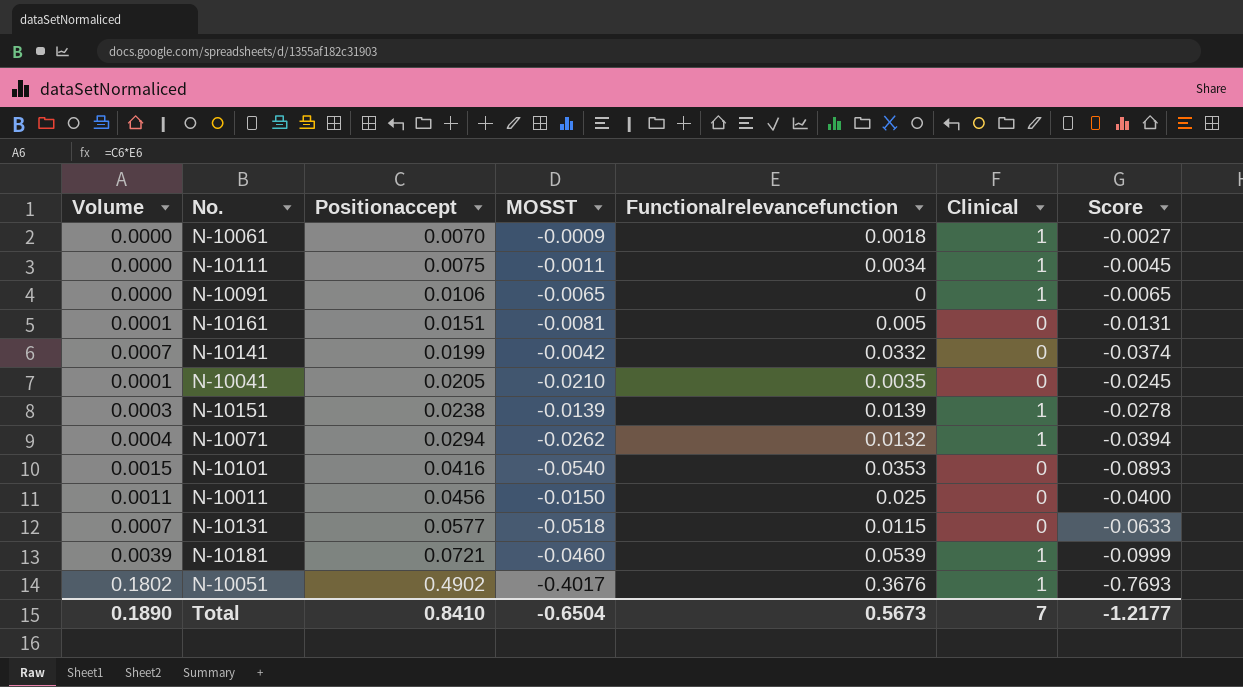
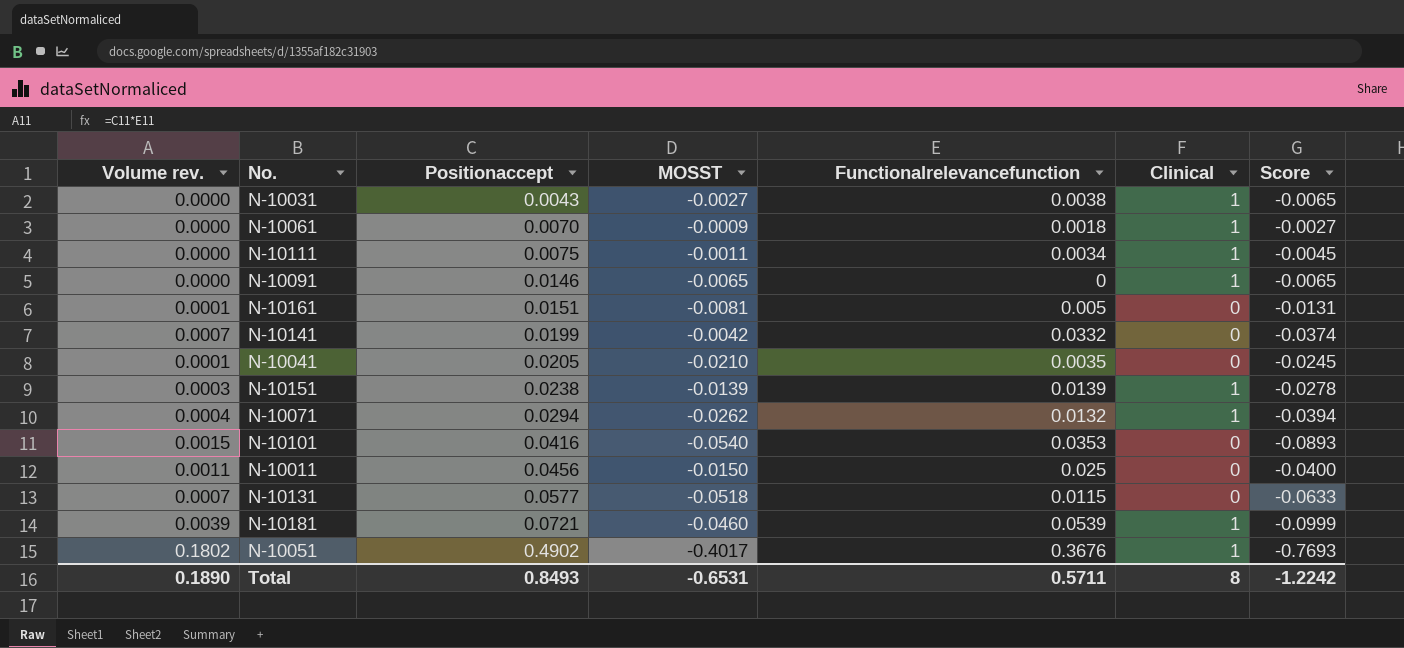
column name: Volume -> Volume rev.
row N-10031: none -> 0.0000 | 0.0043 | -0.0027 | 0.0038 | 1 | -0.0065
N-10091 | Positionaccept: 0.0106 -> 0.0146
Total | Positionaccept: 0.8410 -> 0.8493
Total | MOSST: -0.6504 -> -0.6531
Total | Functionalrelevancefunction: 0.5673 -> 0.5711
Total | Clinical: 7 -> 8
Total | Score: -1.2177 -> -1.2242

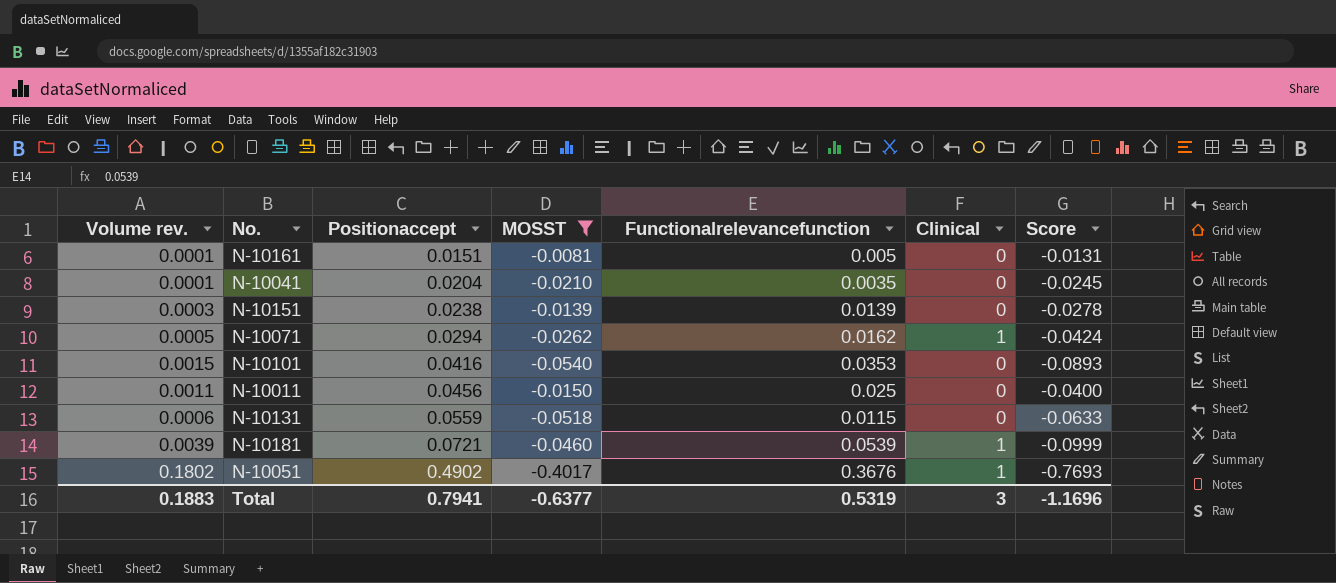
filter: none -> MOSST <= -0.0081
N-10041 | Positionaccept: 0.0205 -> 0.0204
N-10151 | Clinical: 1 -> 0
N-10071 | Volume rev.: 0.0004 -> 0.0005
N-10071 | Functionalrelevancefunction: 0.0132 -> 0.0162
N-10071 | Score: -0.0394 -> -0.0424
N-10131 | Volume rev.: 0.0007 -> 0.0006
N-10131 | Positionaccept: 0.0577 -> 0.0559
Total | Volume rev.: 0.1890 -> 0.1883
Total | Positionaccept: 0.8493 -> 0.7941
Total | MOSST: -0.6531 -> -0.6377
Total | Functionalrelevancefunction: 0.5711 -> 0.5319
Total | Clinical: 8 -> 3
Total | Score: -1.2242 -> -1.1696

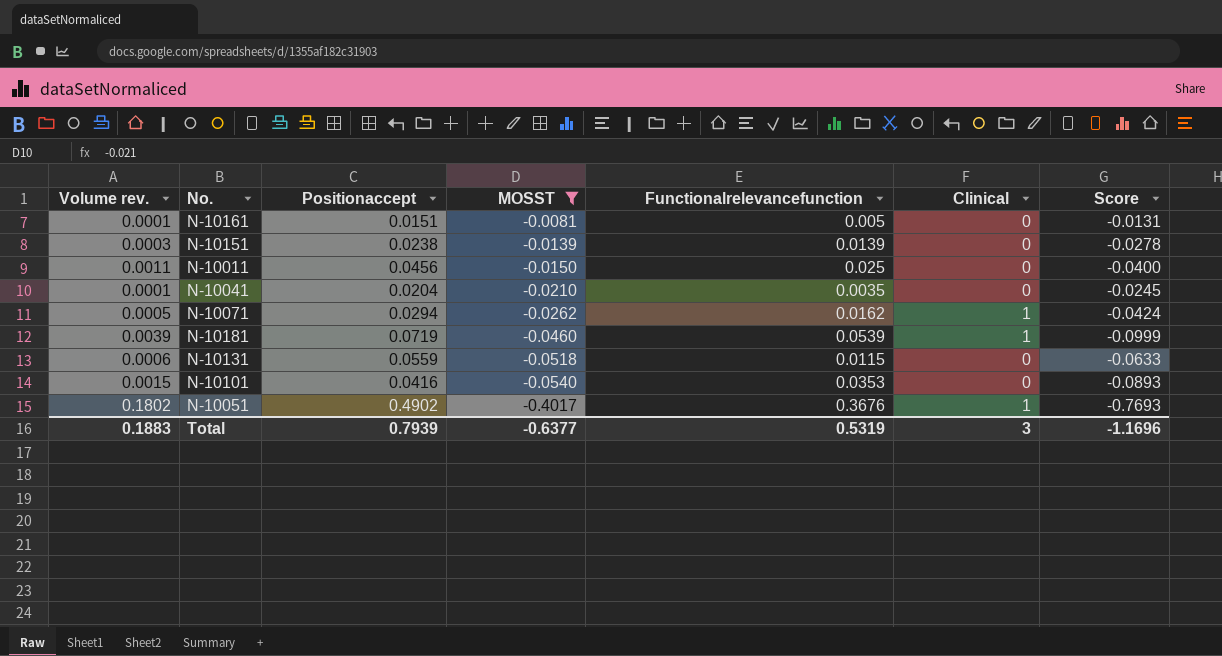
row order: Positionaccept ascending -> MOSST descending
N-10181 | Positionaccept: 0.0721 -> 0.0719
Total | Positionaccept: 0.7941 -> 0.7939

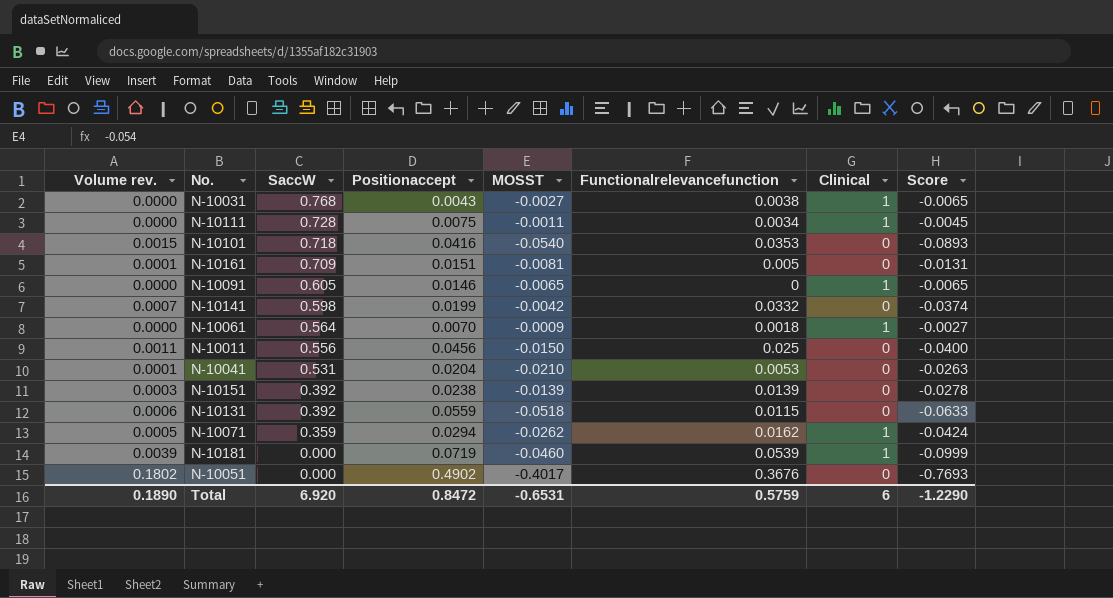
filter: MOSST <= -0.0081 -> none
row order: MOSST descending -> SaccW descending
column SaccW | position: none -> 3
N-10041 | Functionalrelevancefunction: 0.0035 -> 0.0053
N-10041 | Score: -0.0245 -> -0.0263
N-10051 | Clinical: 1 -> 0
Total | Volume rev.: 0.1883 -> 0.1890
Total | Positionaccept: 0.7939 -> 0.8472
Total | MOSST: -0.6377 -> -0.6531
Total | Functionalrelevancefunction: 0.5319 -> 0.5759
Total | Clinical: 3 -> 6
Total | Score: -1.1696 -> -1.2290

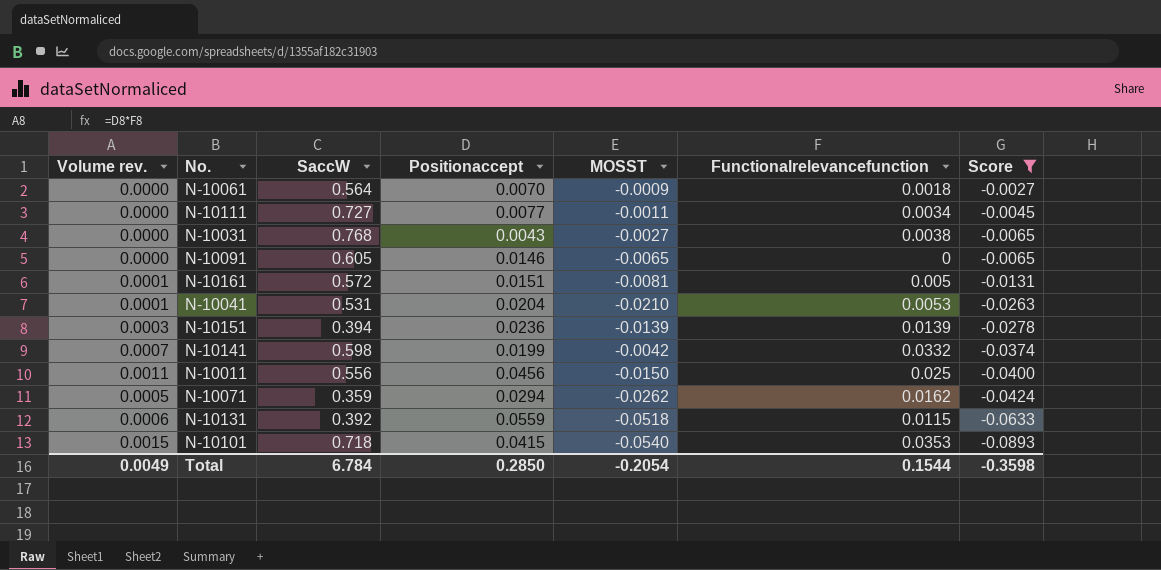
filter: none -> Score >= -0.0893
row order: SaccW descending -> Score descending
column Clinical | position: 7 -> none
N-10111 | SaccW: 0.728 -> 0.727
N-10111 | Positionaccept: 0.0075 -> 0.0077
N-10161 | SaccW: 0.709 -> 0.572
N-10151 | SaccW: 0.392 -> 0.394
N-10151 | Positionaccept: 0.0238 -> 0.0236
N-10101 | Positionaccept: 0.0416 -> 0.0415
Total | Volume rev.: 0.1890 -> 0.0049
Total | SaccW: 6.920 -> 6.784
Total | Positionaccept: 0.8472 -> 0.2850
Total | MOSST: -0.6531 -> -0.2054
Total | Functionalrelevancefunction: 0.5759 -> 0.1544
Total | Score: -1.2290 -> -0.3598

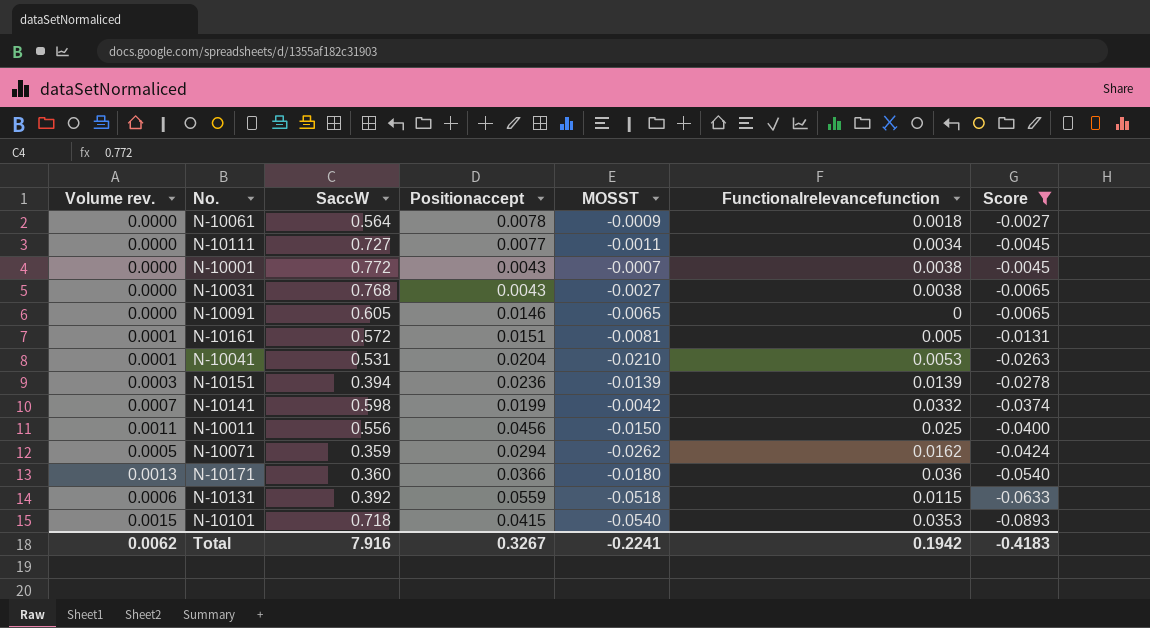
N-10061 | Positionaccept: 0.0070 -> 0.0078
row N-10001: none -> 0.0000 | 0.772 | 0.0043 | -0.0007 | 0.0038 | -0.0045
row N-10171: none -> 0.0013 | 0.360 | 0.0366 | -0.0180 | 0.036 | -0.0540
Total | Volume rev.: 0.0049 -> 0.0062
Total | SaccW: 6.784 -> 7.916
Total | Positionaccept: 0.2850 -> 0.3267
Total | MOSST: -0.2054 -> -0.2241
Total | Functionalrelevancefunction: 0.1544 -> 0.1942
Total | Score: -0.3598 -> -0.4183

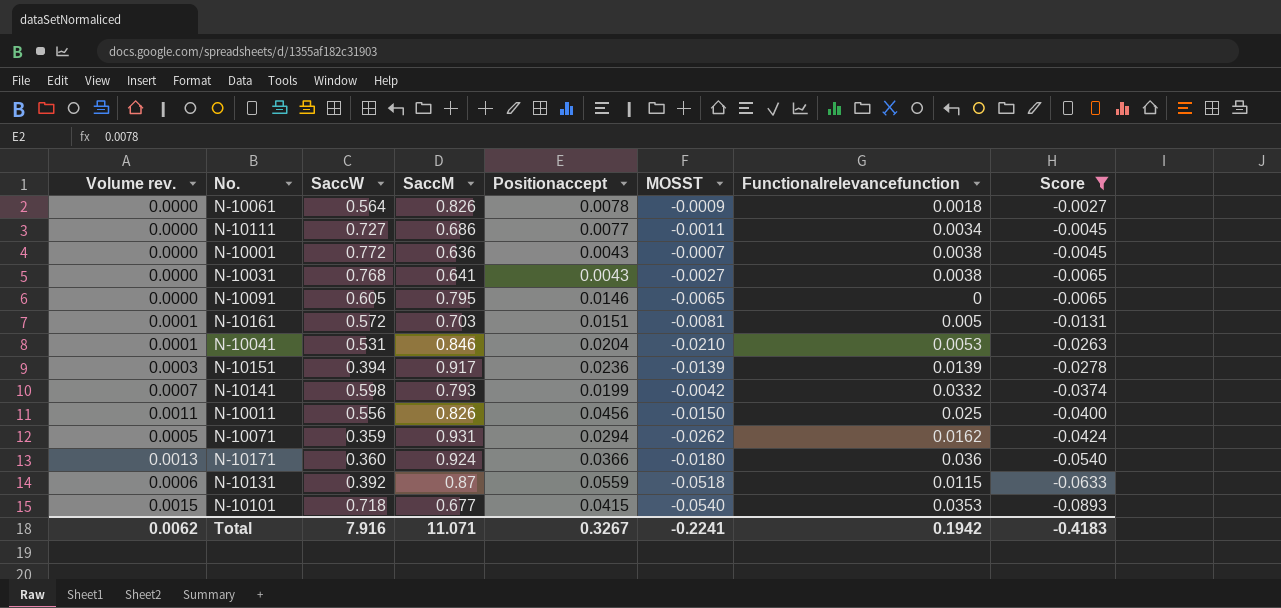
column SaccM | position: none -> 4

